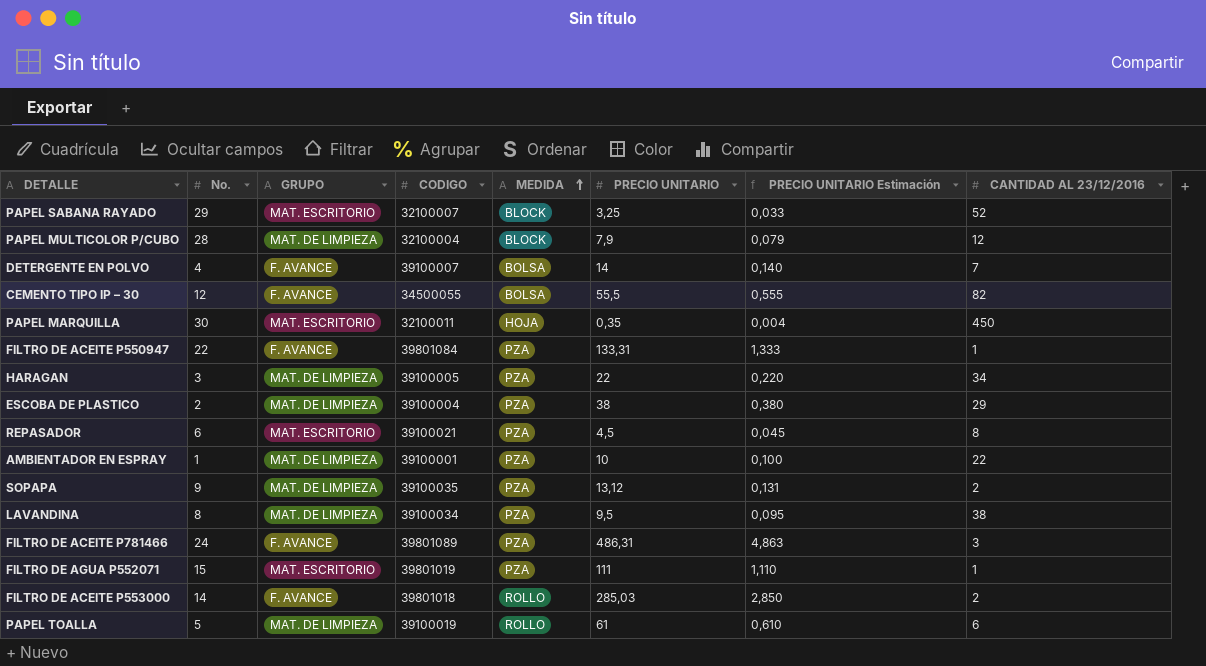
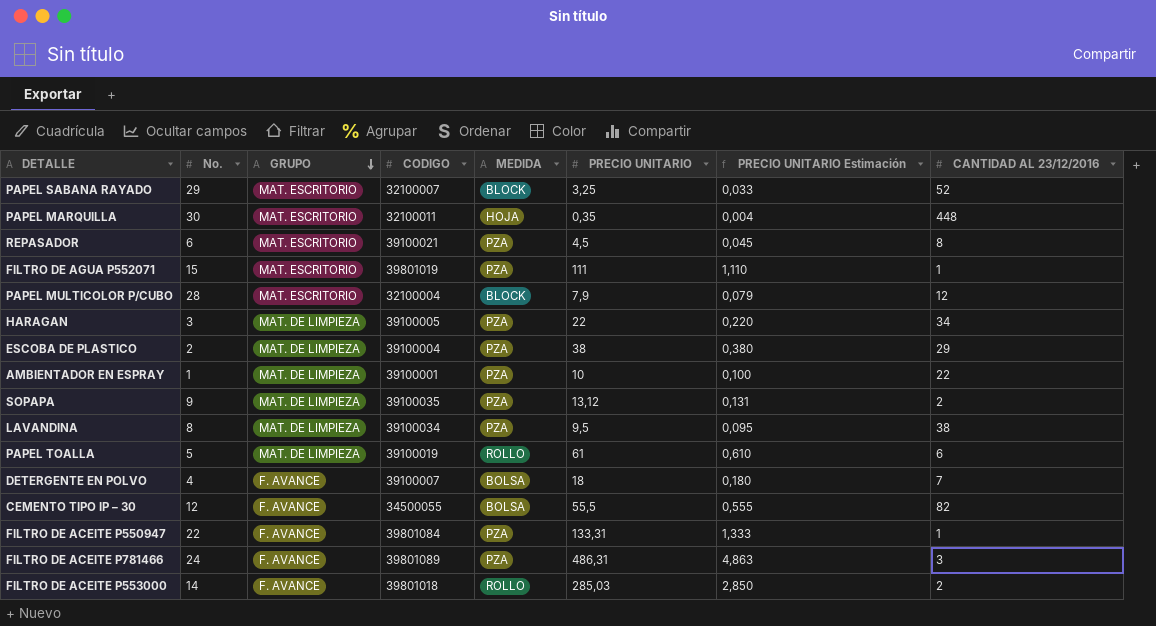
row order: MEDIDA ascending -> GRUPO descending
PAPEL MARQUILLA | CANTIDAD AL 23/12/2016: 450 -> 448
PAPEL MULTICOLOR P/CUBO | GRUPO: MAT. DE LIMPIEZA -> MAT. ESCRITORIO
DETERGENTE EN POLVO | PRECIO UNITARIO: 14 -> 18
DETERGENTE EN POLVO | PRECIO UNITARIO Estimación: 0,140 -> 0,180

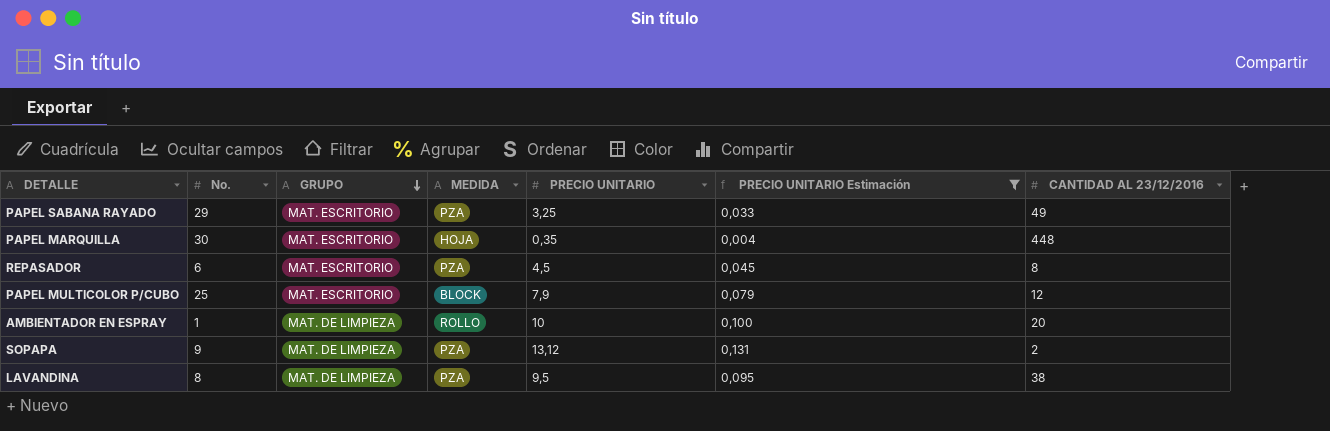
filter: none -> PRECIO UNITARIO Estimación <= 0,131
column CODIGO | position: 4 -> none
PAPEL SABANA RAYADO | MEDIDA: BLOCK -> PZA
PAPEL SABANA RAYADO | CANTIDAD AL 23/12/2016: 52 -> 49
PAPEL MULTICOLOR P/CUBO | No.: 28 -> 25
AMBIENTADOR EN ESPRAY | MEDIDA: PZA -> ROLLO
AMBIENTADOR EN ESPRAY | CANTIDAD AL 23/12/2016: 22 -> 20

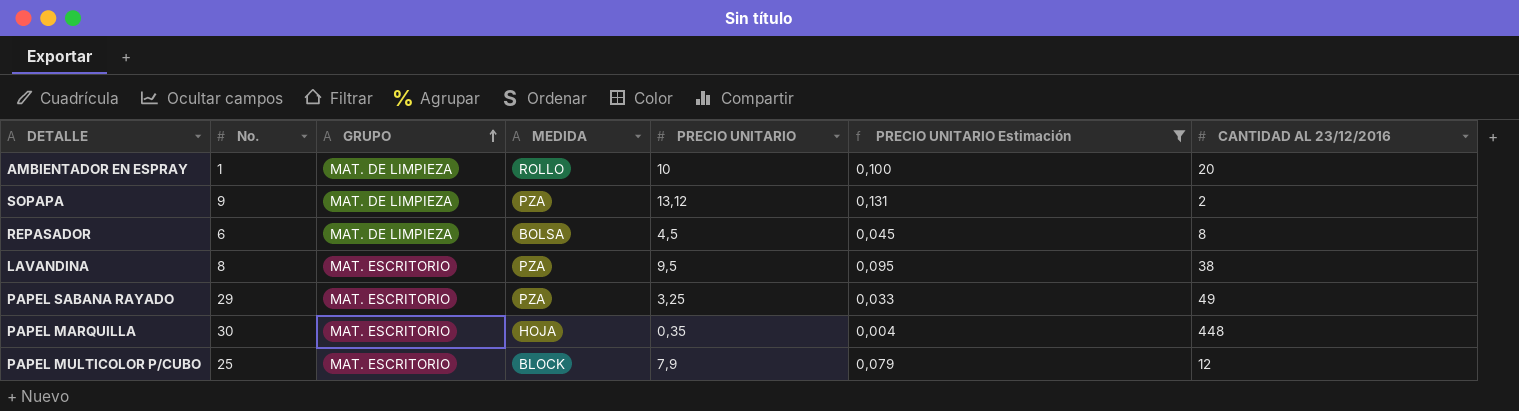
row order: GRUPO descending -> GRUPO ascending
REPASADOR | GRUPO: MAT. ESCRITORIO -> MAT. DE LIMPIEZA
REPASADOR | MEDIDA: PZA -> BOLSA
LAVANDINA | GRUPO: MAT. DE LIMPIEZA -> MAT. ESCRITORIO

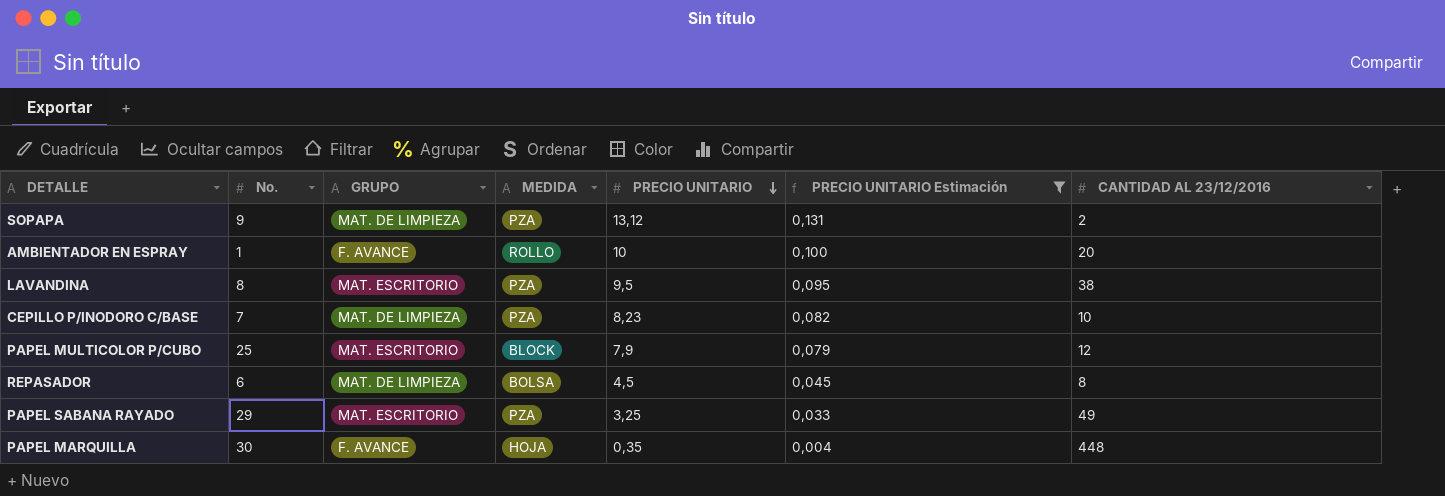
row order: GRUPO ascending -> PRECIO UNITARIO descending
AMBIENTADOR EN ESPRAY | GRUPO: MAT. DE LIMPIEZA -> F. AVANCE
row CEPILLO P/INODORO C/BASE: none -> 7 | MAT. DE LIMPIEZA | PZA | 8,23 | 0,082 | 10
PAPEL MARQUILLA | GRUPO: MAT. ESCRITORIO -> F. AVANCE

